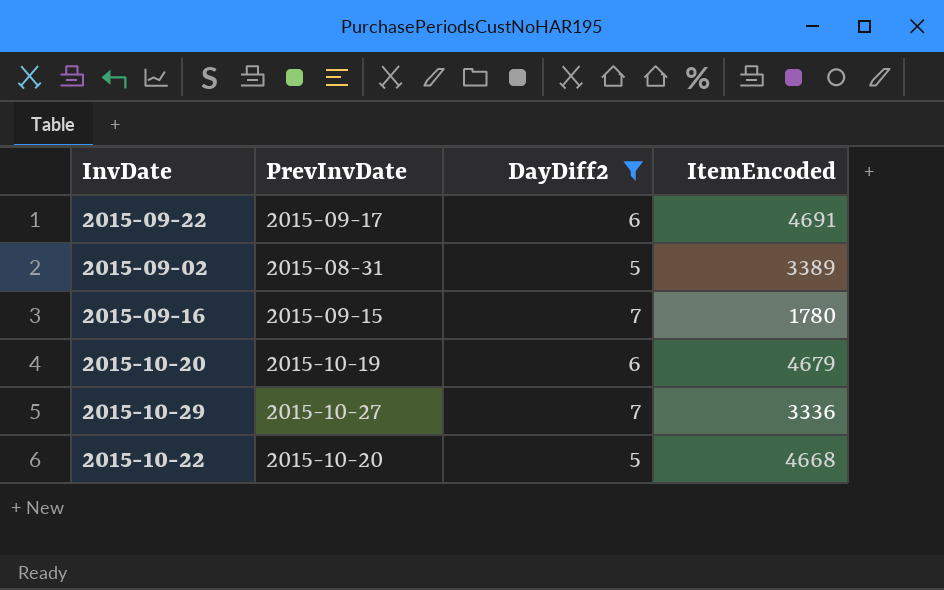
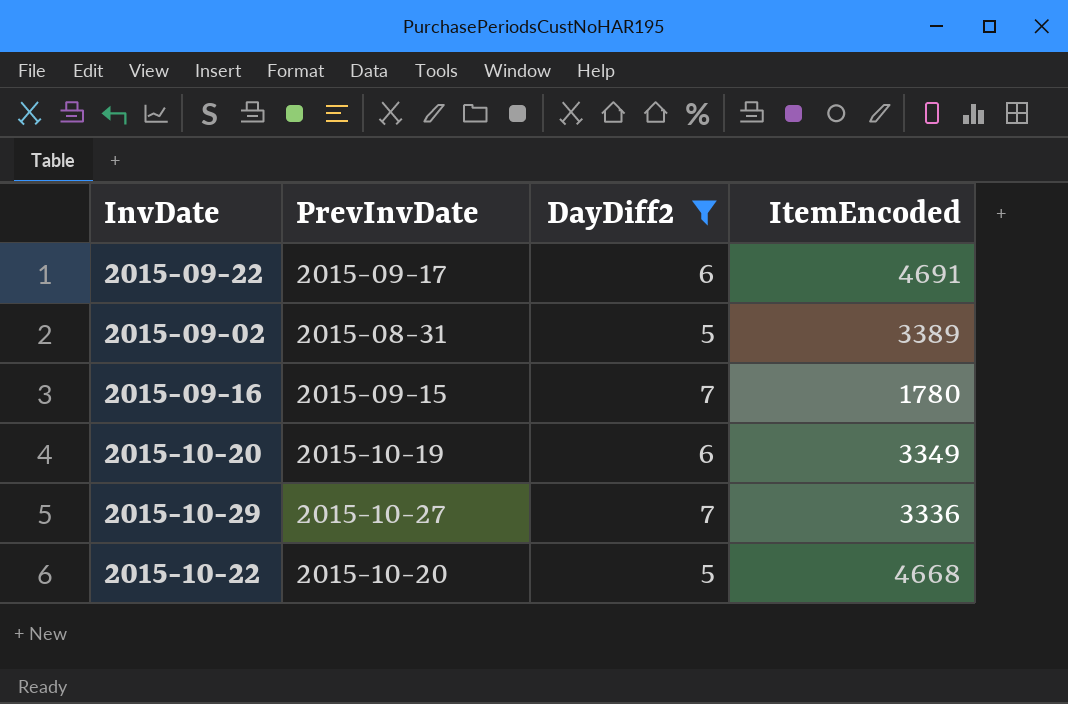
2015-10-20 | ItemEncoded: 4679 -> 3349

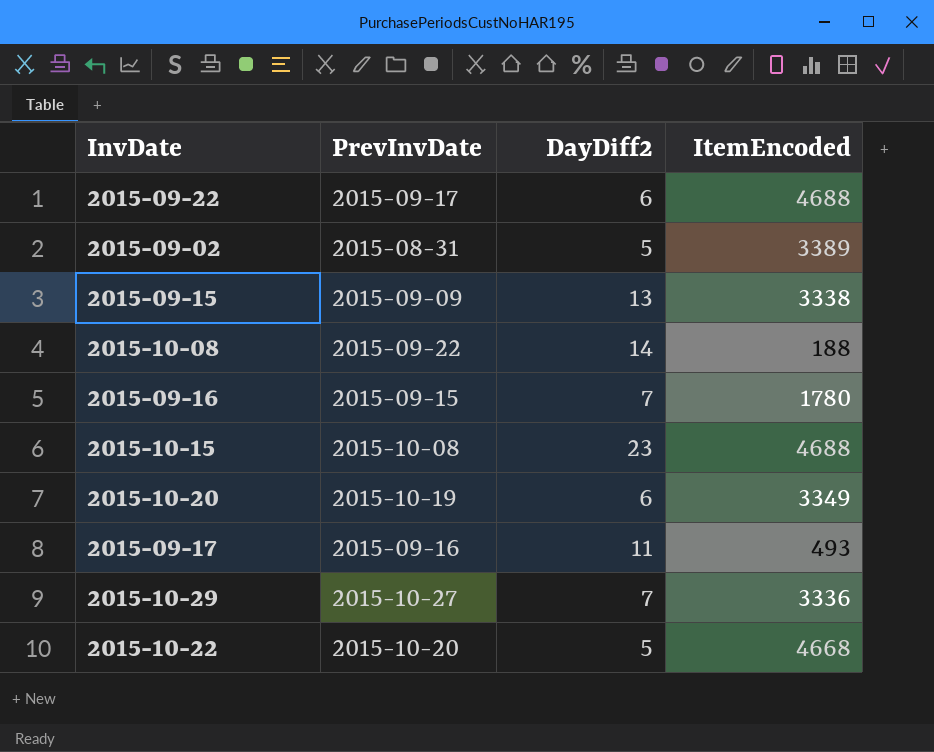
filter: DayDiff2 <= 7 -> none
2015-09-22 | ItemEncoded: 4691 -> 4688

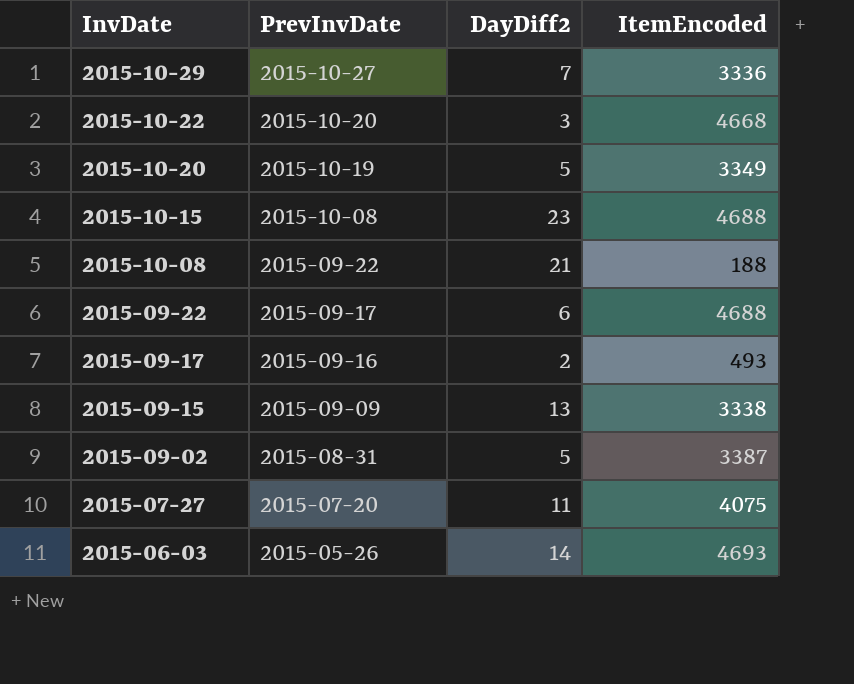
row order: none -> InvDate descending
row 2015-09-16: 2015-09-15 | 7 | 1780 -> none
2015-10-22 | DayDiff2: 5 -> 3
2015-10-20 | DayDiff2: 6 -> 5
2015-10-08 | DayDiff2: 14 -> 21
2015-09-17 | DayDiff2: 11 -> 2
2015-09-02 | ItemEncoded: 3389 -> 3387
row 2015-07-27: none -> 2015-07-20 | 11 | 4075
row 2015-06-03: none -> 2015-05-26 | 14 | 4693

